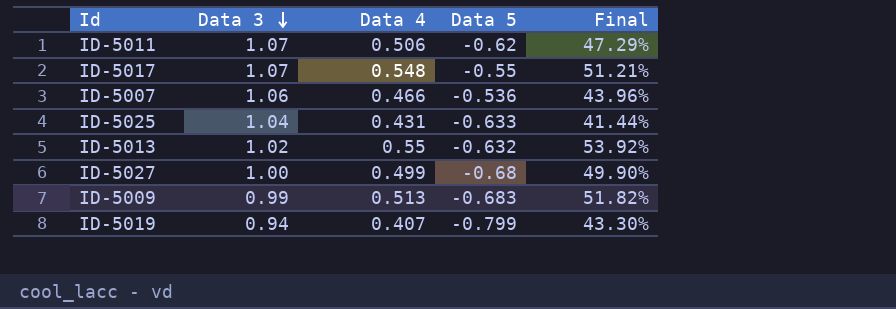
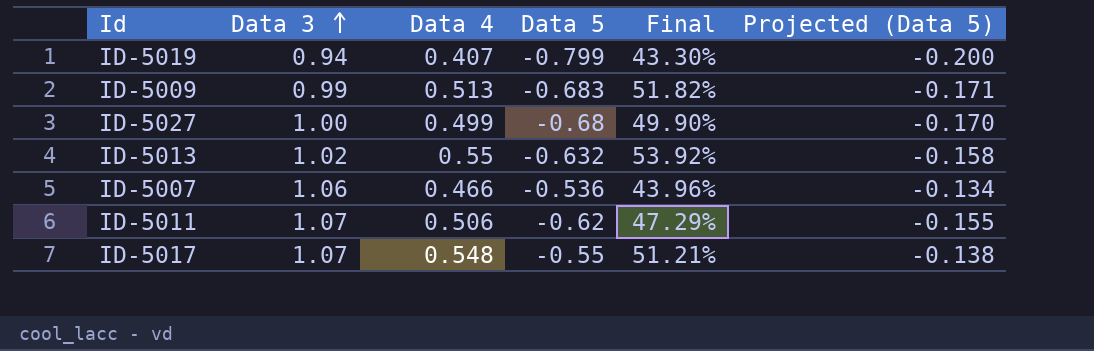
row order: Data 3 descending -> Data 3 ascending
column Projected (Data 5) | formula: none -> [Data 5] * 0.25
row ID-5025: 1.04 | 0.431 | -0.633 | 41.44% -> none

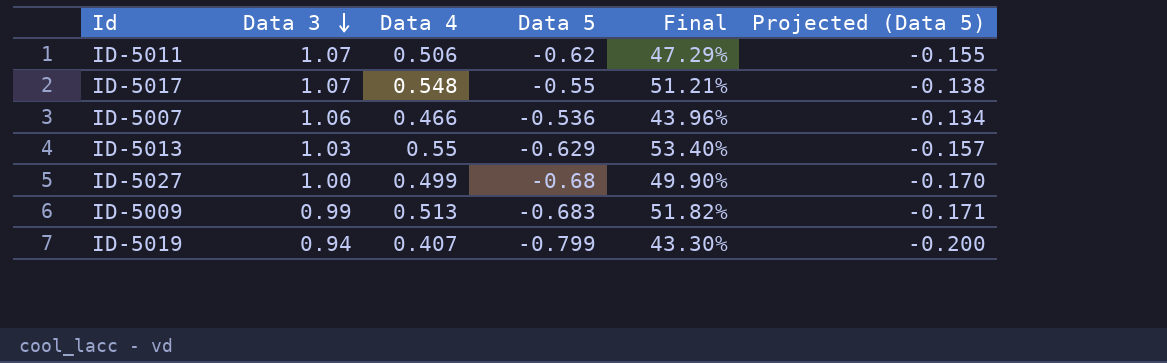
row order: Data 3 ascending -> Data 3 descending
ID-5013 | Data 3: 1.02 -> 1.03
ID-5013 | Data 5: -0.632 -> -0.629
ID-5013 | Final: 53.92% -> 53.40%
ID-5013 | Projected (Data 5): -0.158 -> -0.157

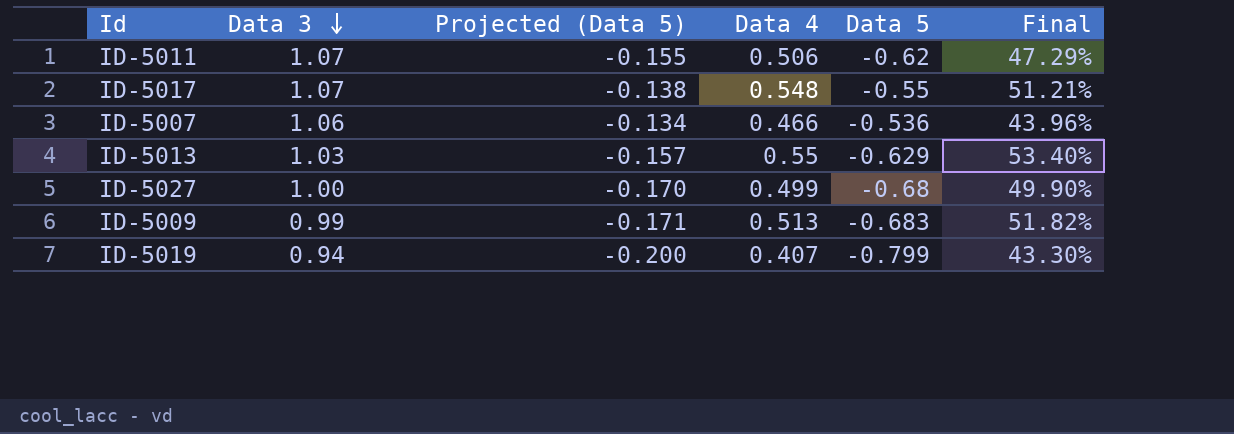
column Projected (Data 5) | position: 6 -> 3

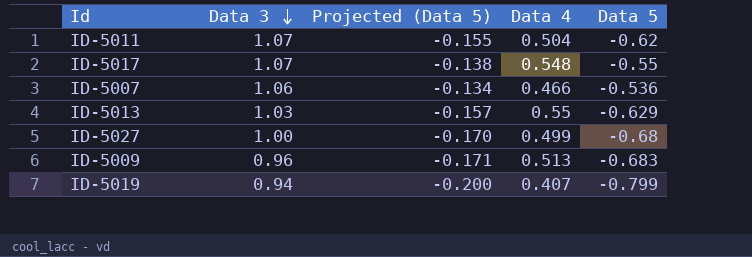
column Final | formula: [Data 4] / [Data 3] -> none
ID-5011 | Data 4: 0.506 -> 0.504
ID-5009 | Data 3: 0.99 -> 0.96

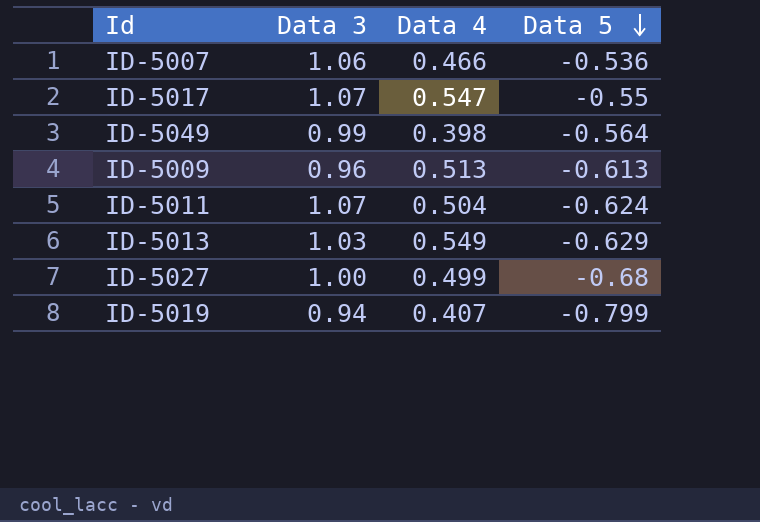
row order: Data 3 descending -> Data 5 descending
column Projected (Data 5) | formula: [Data 5] * 0.25 -> none
ID-5017 | Data 4: 0.548 -> 0.547
row ID-5049: none -> 0.99 | 0.398 | -0.564
ID-5009 | Data 5: -0.683 -> -0.613
ID-5011 | Data 5: -0.62 -> -0.624
ID-5013 | Data 4: 0.55 -> 0.549

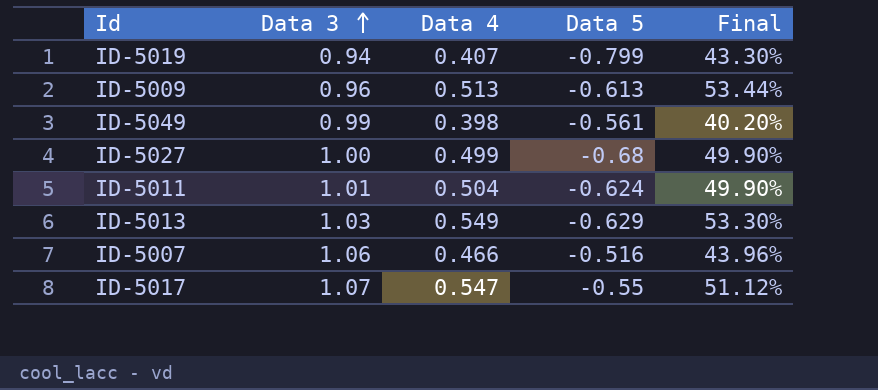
row order: Data 5 descending -> Data 3 ascending
column Final | formula: none -> [Data 4] / [Data 3]
ID-5049 | Data 5: -0.564 -> -0.561
ID-5011 | Data 3: 1.07 -> 1.01
ID-5007 | Data 5: -0.536 -> -0.516

